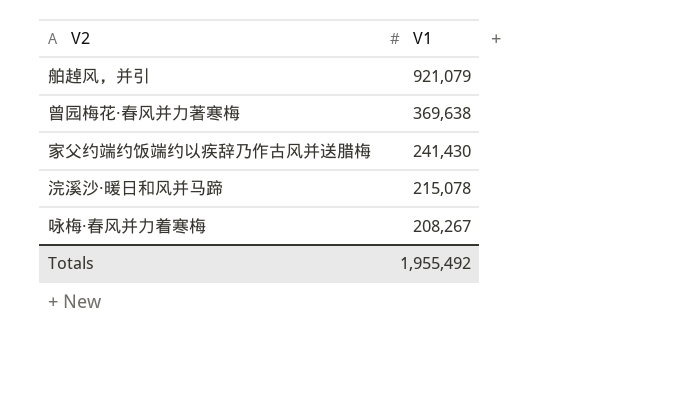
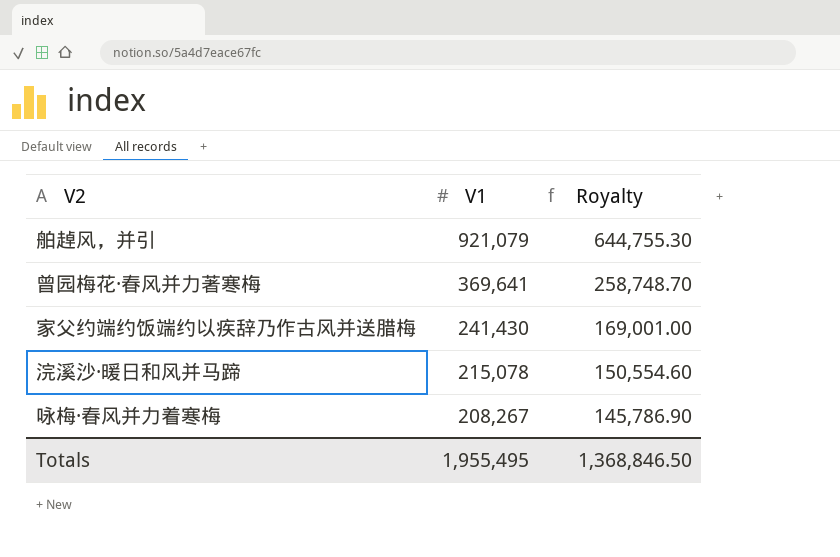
column Royalty | formula: none -> [V1] * 0.7
曾园梅花·春风并力著寒梅 | V1: 369,638 -> 369,641
Totals | V1: 1,955,492 -> 1,955,495

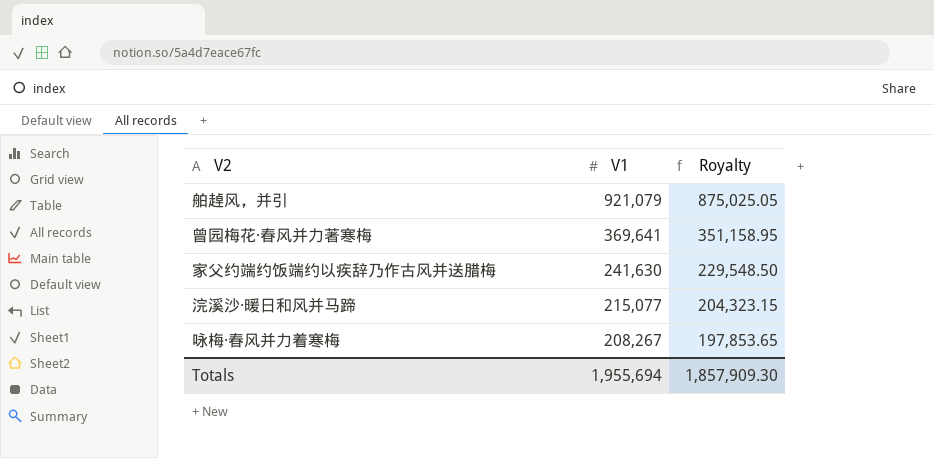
column Royalty | formula: [V1] * 0.7 -> [V1] * 0.95
家父约端约饭端约以疾辞乃作古风并送腊梅 | V1: 241,430 -> 241,630
浣溪沙·暖日和风并马蹄 | V1: 215,078 -> 215,077
Totals | V1: 1,955,495 -> 1,955,694
Totals | Royalty: 1,368,846.50 -> 1,857,909.30

